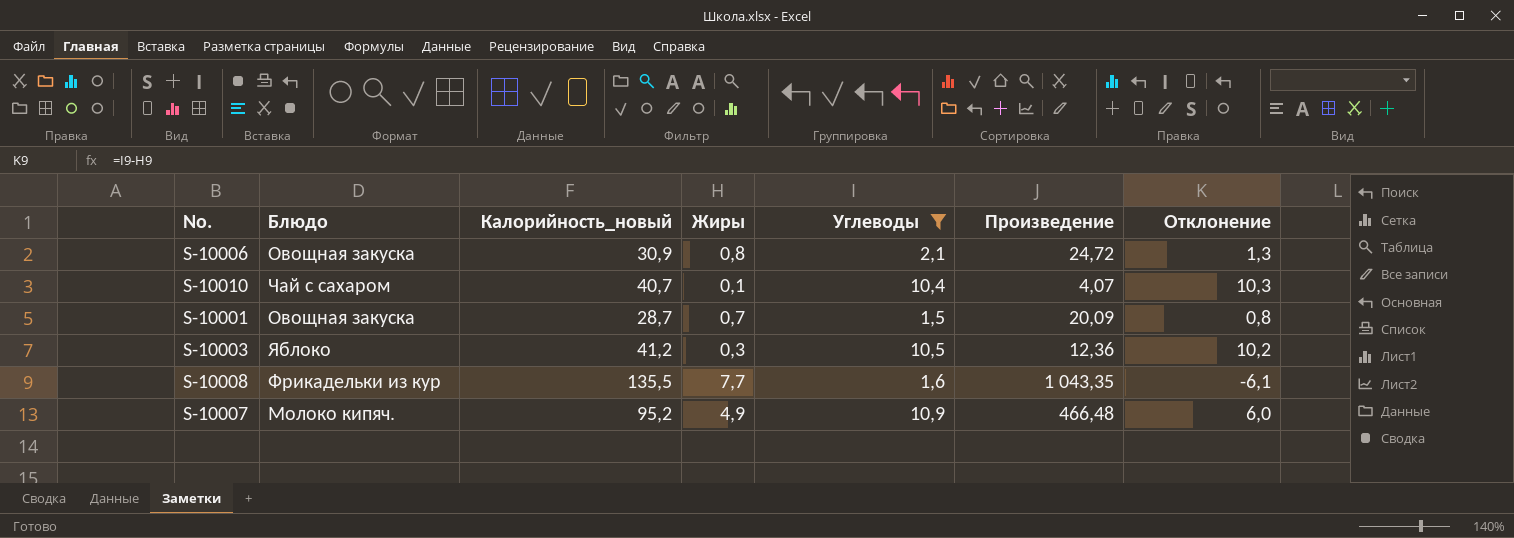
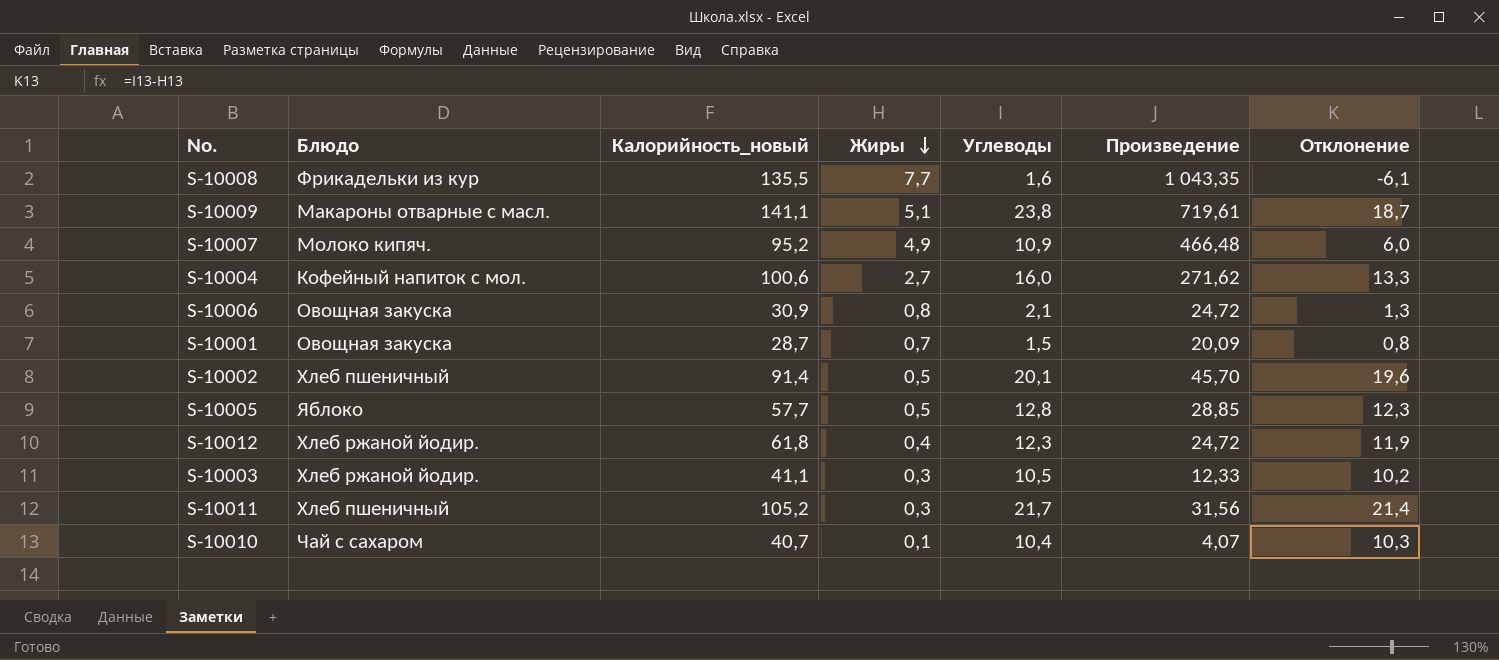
filter: Углеводы <= 10,9 -> none
row order: none -> Жиры descending
S-10003 | Блюдо: Яблоко -> Хлеб ржаной йодир.
S-10003 | Калорийность_новый: 41,2 -> 41,1
S-10003 | Произведение: 12,36 -> 12,33

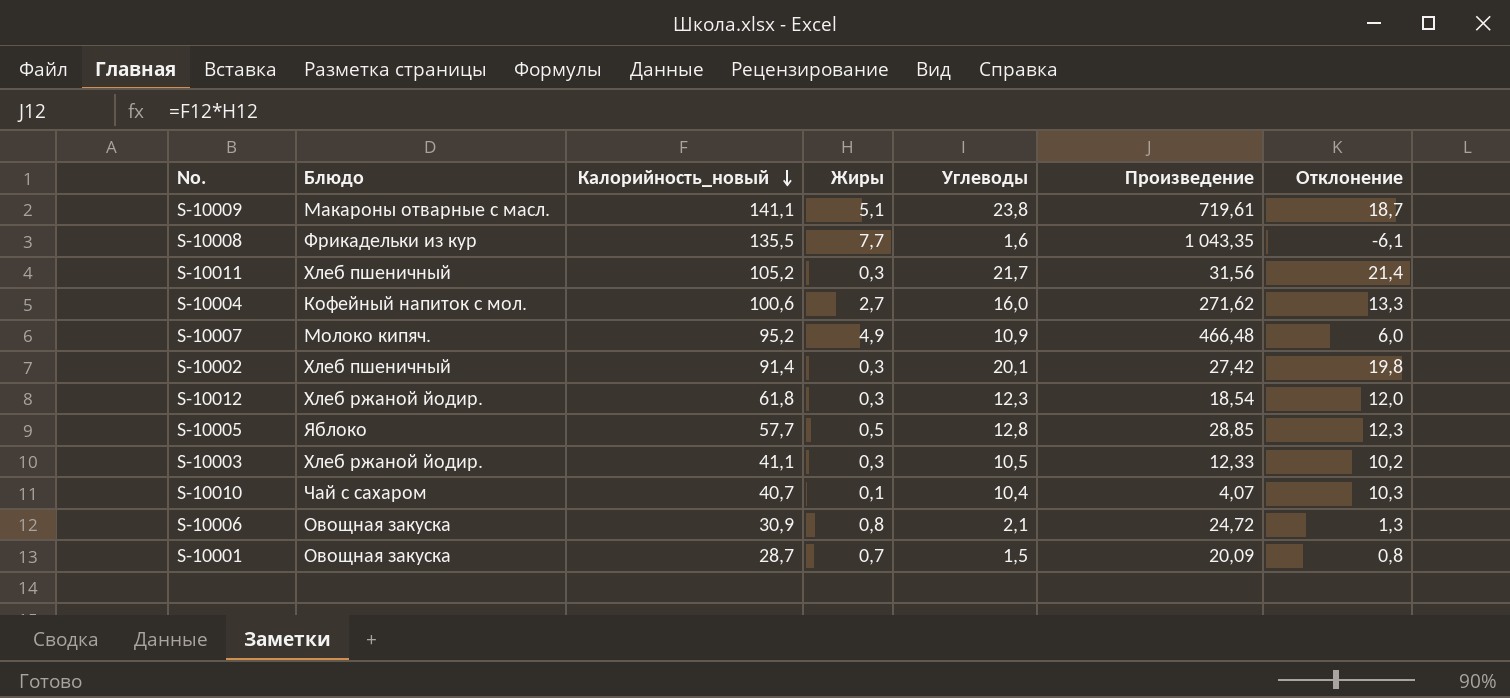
row order: Жиры descending -> Калорийность_новый descending
S-10002 | Жиры: 0,5 -> 0,3
S-10002 | Произведение: 45,70 -> 27,42
S-10002 | Отклонение: 19,6 -> 19,8
S-10012 | Жиры: 0,4 -> 0,3
S-10012 | Произведение: 24,72 -> 18,54
S-10012 | Отклонение: 11,9 -> 12,0

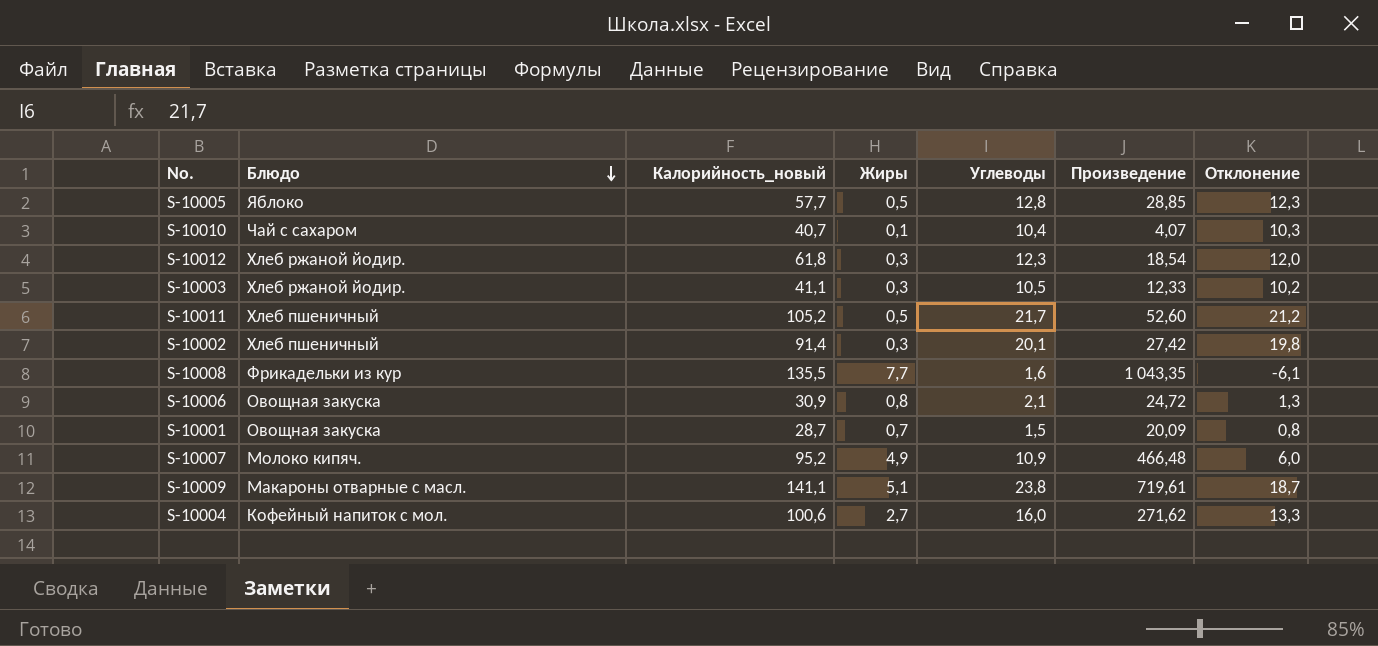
row order: Калорийность_новый descending -> Блюдо descending
S-10011 | Жиры: 0,3 -> 0,5
S-10011 | Произведение: 31,56 -> 52,60
S-10011 | Отклонение: 21,4 -> 21,2

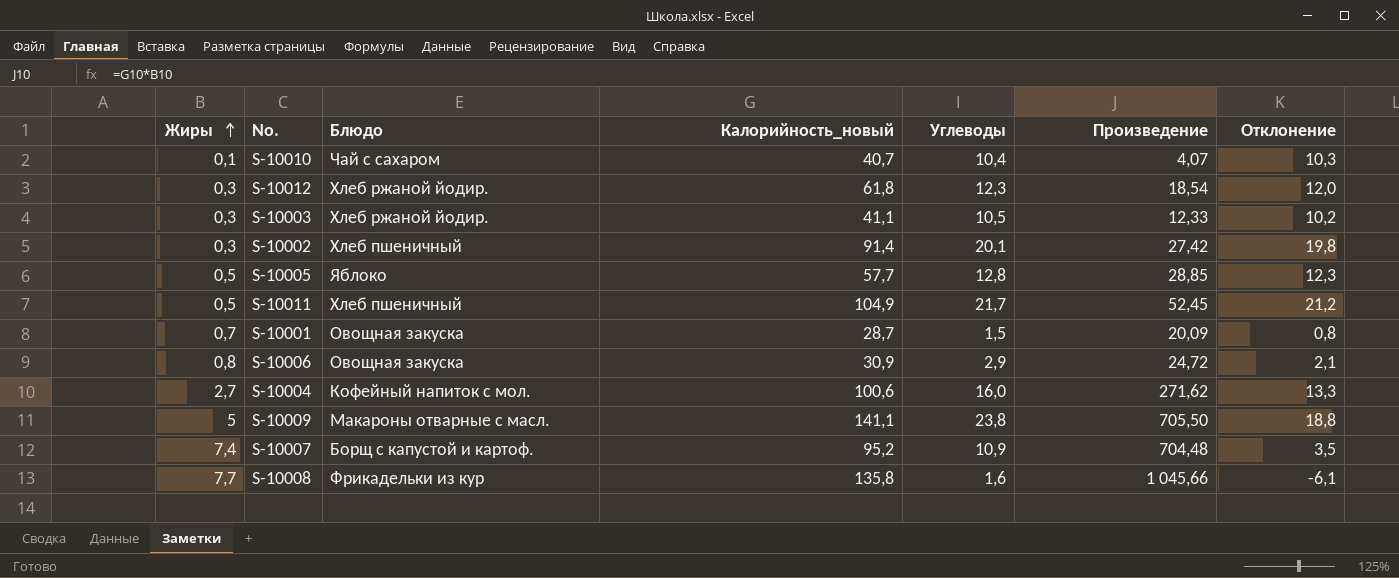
row order: Блюдо descending -> Жиры ascending
column Жиры | position: 4 -> 1
S-10011 | Калорийность_новый: 105,2 -> 104,9
S-10011 | Произведение: 52,60 -> 52,45
S-10006 | Углеводы: 2,1 -> 2,9
S-10006 | Отклонение: 1,3 -> 2,1
S-10009 | Жиры: 5,1 -> 5
S-10009 | Произведение: 719,61 -> 705,50
S-10009 | Отклонение: 18,7 -> 18,8
S-10007 | Жиры: 4,9 -> 7,4
S-10007 | Блюдо: Молоко кипяч. -> Борщ с капустой и картоф.
S-10007 | Произведение: 466,48 -> 704,48
S-10007 | Отклонение: 6,0 -> 3,5
S-10008 | Калорийность_новый: 135,5 -> 135,8
S-10008 | Произведение: 1 043,35 -> 1 045,66

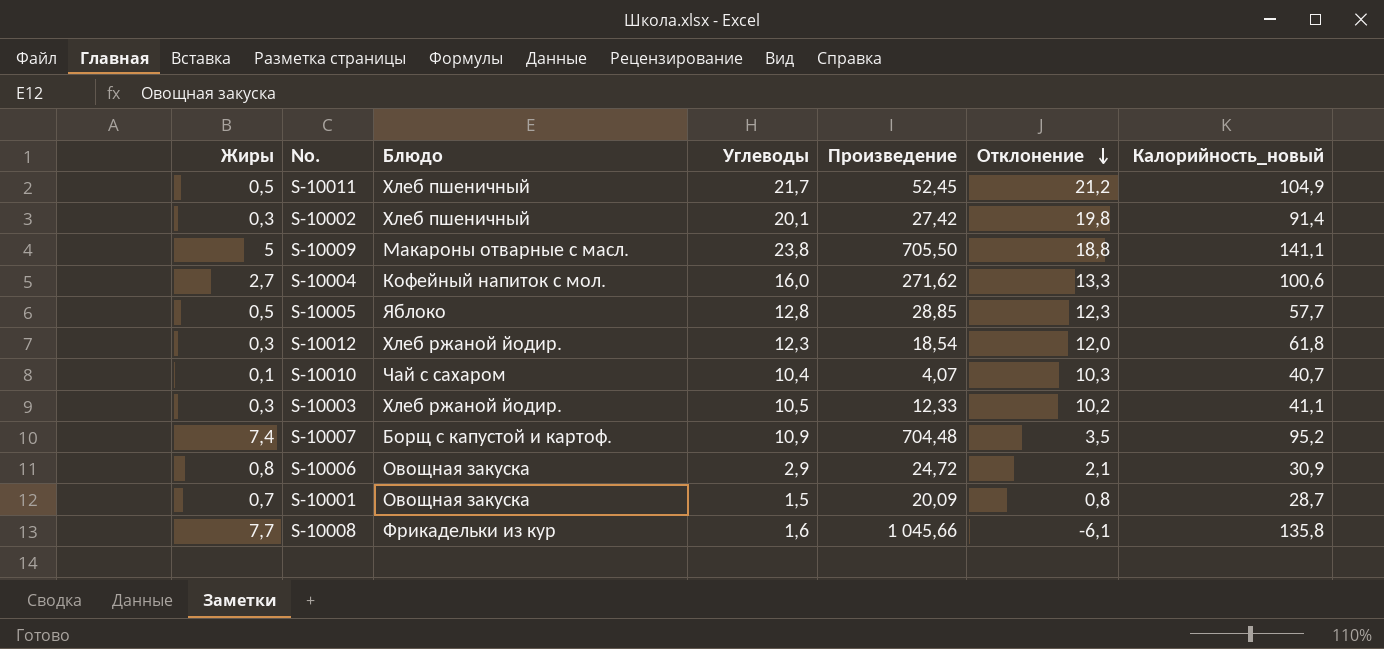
row order: Жиры ascending -> Отклонение descending
column Калорийность_новый | position: 4 -> 7

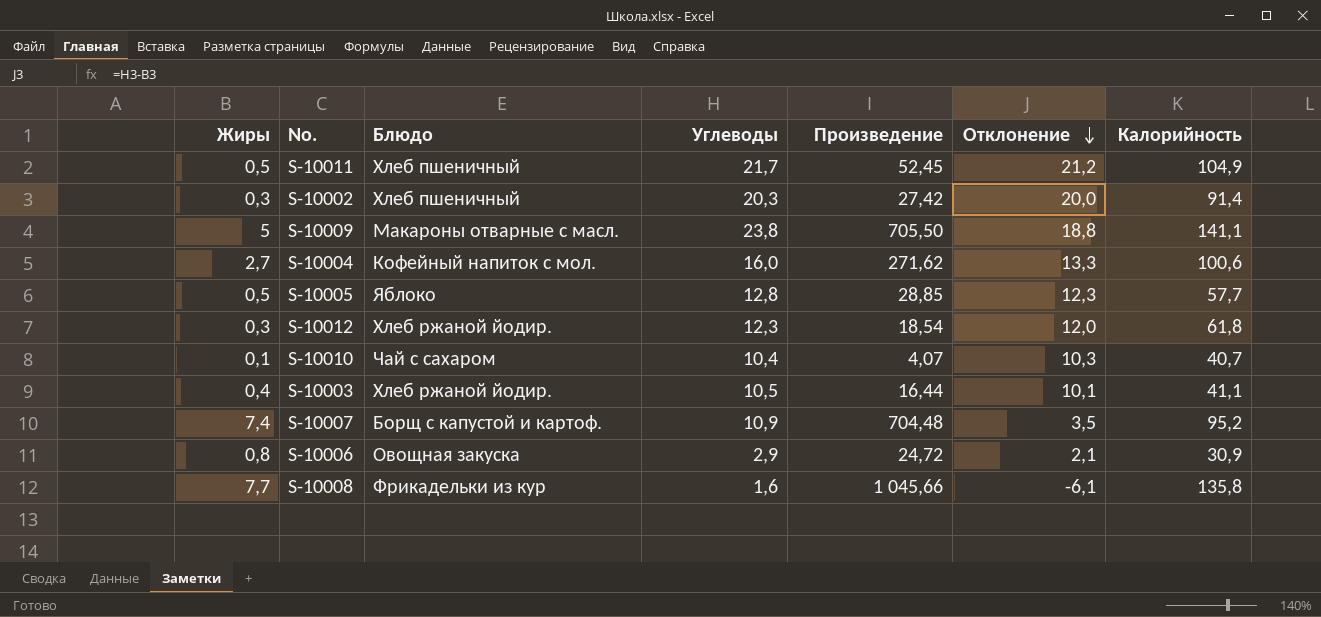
column name: Калорийность_новый -> Калорийность
row S-10001: 0,7 | Овощная закуска | 1,5 | 20,09 | 0,8 | 28,7 -> none
S-10002 | Углеводы: 20,1 -> 20,3
S-10002 | Отклонение: 19,8 -> 20,0
S-10003 | Жиры: 0,3 -> 0,4
S-10003 | Произведение: 12,33 -> 16,44
S-10003 | Отклонение: 10,2 -> 10,1

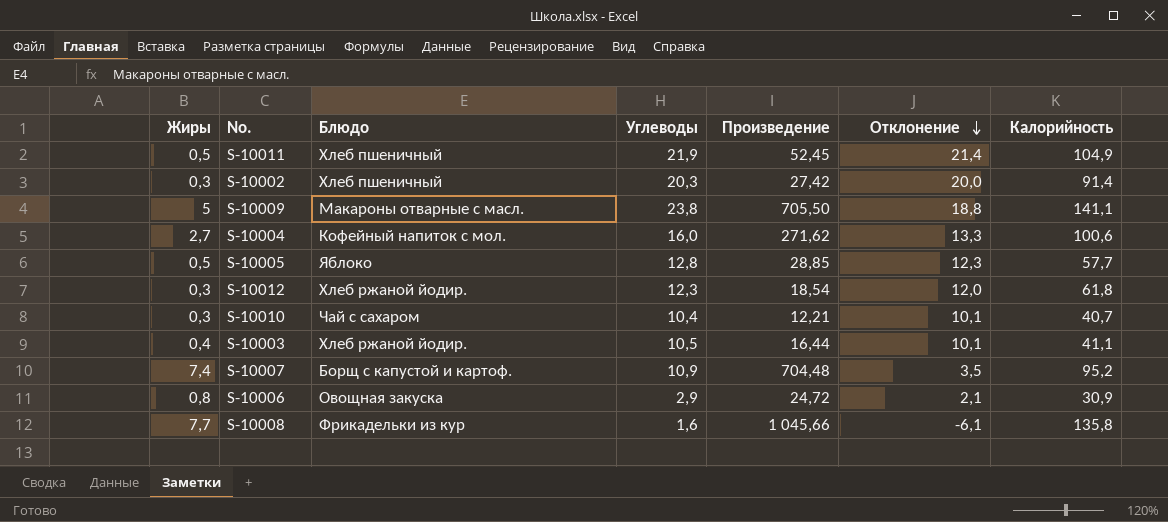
S-10011 | Углеводы: 21,7 -> 21,9
S-10011 | Отклонение: 21,2 -> 21,4
S-10010 | Жиры: 0,1 -> 0,3
S-10010 | Произведение: 4,07 -> 12,21
S-10010 | Отклонение: 10,3 -> 10,1

